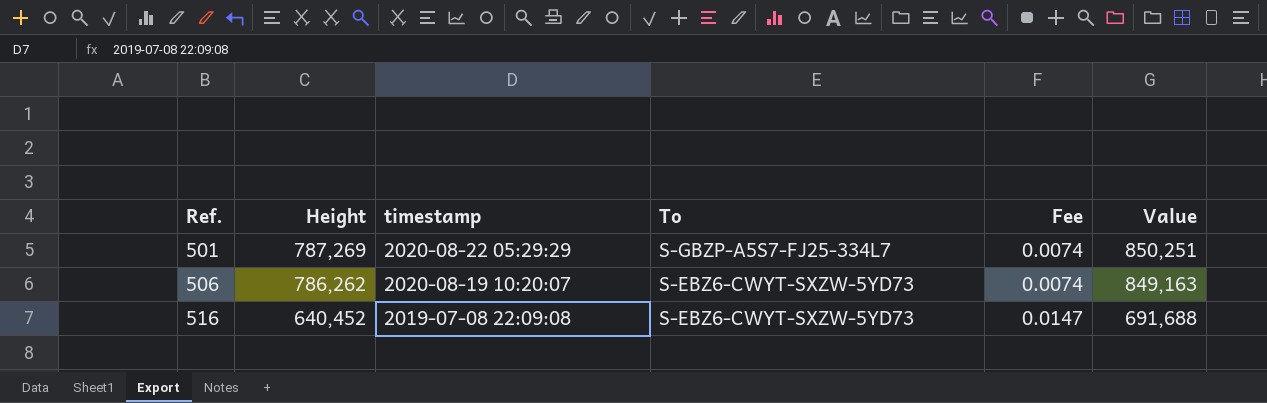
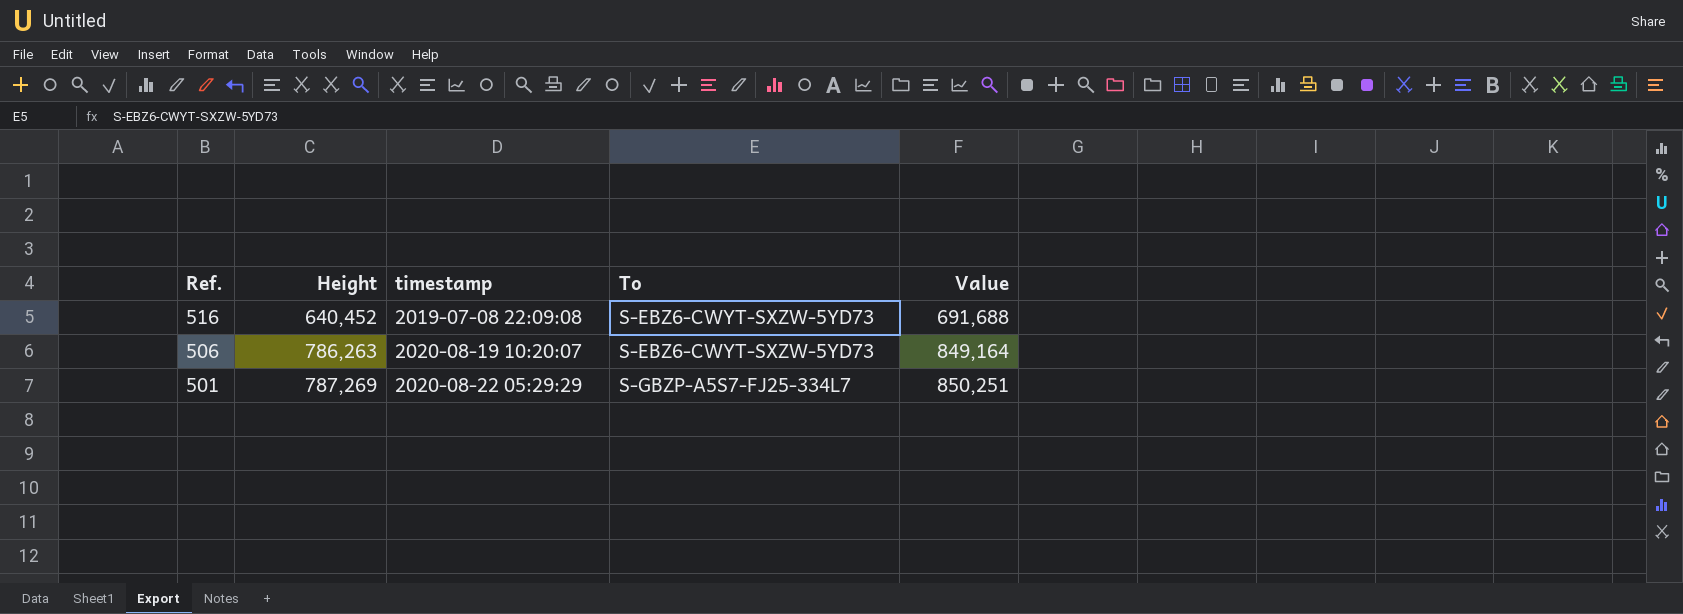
row order: Ref. ascending -> Ref. descending
column Fee | position: 5 -> none
506 | Height: 786,262 -> 786,263
506 | Value: 849,163 -> 849,164

